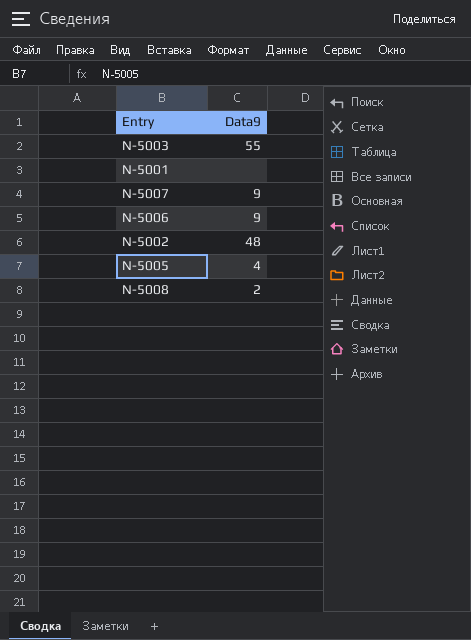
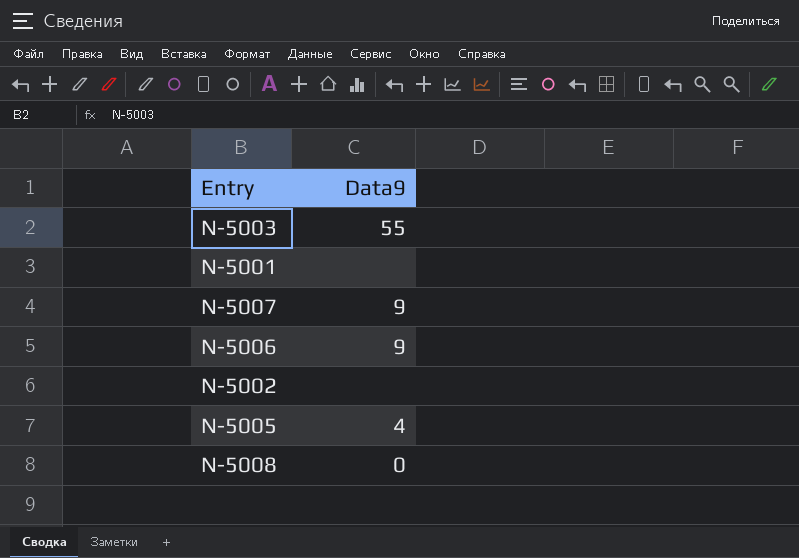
N-5002 | Data9: 48 -> none
N-5008 | Data9: 2 -> 0

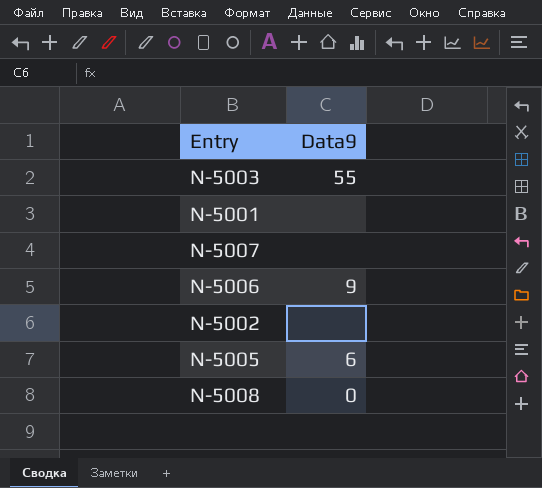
N-5007 | Data9: 9 -> none
N-5005 | Data9: 4 -> 6

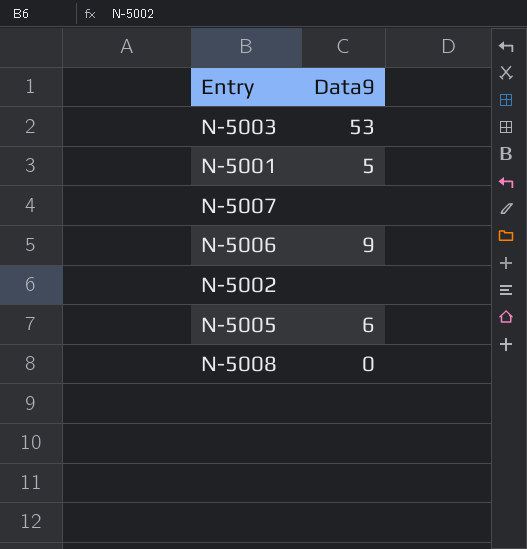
N-5003 | Data9: 55 -> 53
N-5001 | Data9: none -> 5

